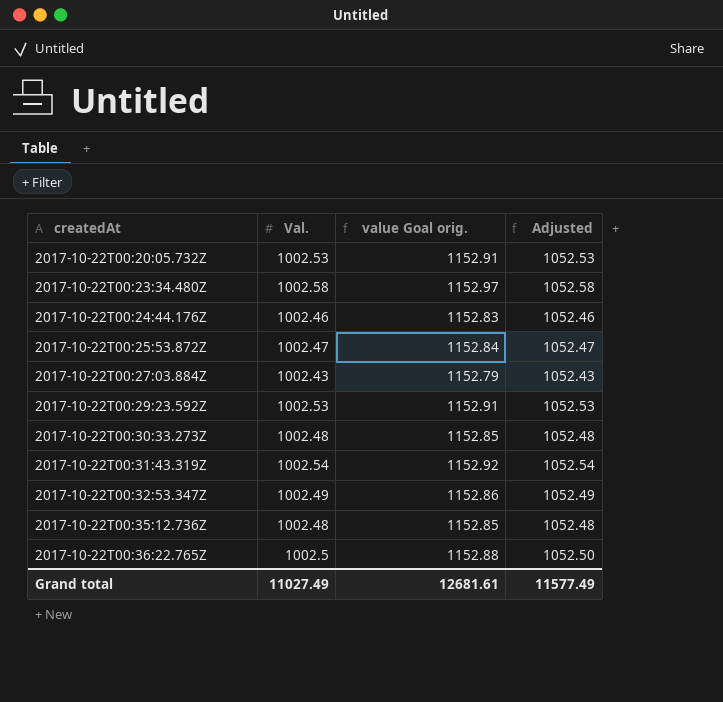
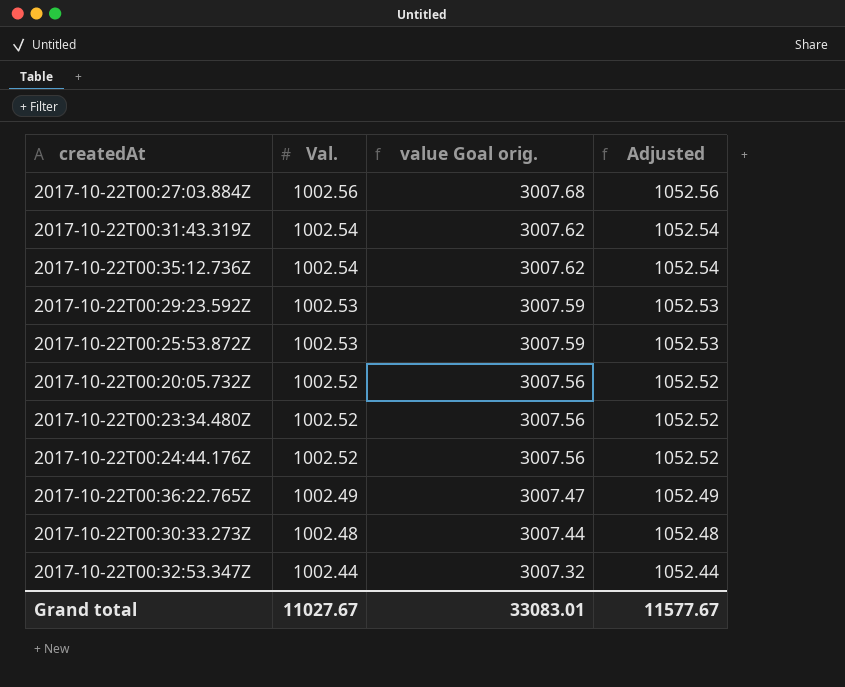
row order: createdAt ascending -> Val. descending
column value Goal orig. | formula: [Val.] * 1.15 -> [Val.] * 3
2017-10-22T00:27:03.884Z | Val.: 1002.43 -> 1002.56
2017-10-22T00:27:03.884Z | Adjusted: 1052.43 -> 1052.56
2017-10-22T00:35:12.736Z | Val.: 1002.48 -> 1002.54
2017-10-22T00:35:12.736Z | Adjusted: 1052.48 -> 1052.54
2017-10-22T00:25:53.872Z | Val.: 1002.47 -> 1002.53
2017-10-22T00:25:53.872Z | Adjusted: 1052.47 -> 1052.53
2017-10-22T00:20:05.732Z | Val.: 1002.53 -> 1002.52
2017-10-22T00:20:05.732Z | Adjusted: 1052.53 -> 1052.52
2017-10-22T00:23:34.480Z | Val.: 1002.58 -> 1002.52
2017-10-22T00:23:34.480Z | Adjusted: 1052.58 -> 1052.52
2017-10-22T00:24:44.176Z | Val.: 1002.46 -> 1002.52
2017-10-22T00:24:44.176Z | Adjusted: 1052.46 -> 1052.52
2017-10-22T00:36:22.765Z | Val.: 1002.5 -> 1002.49
2017-10-22T00:36:22.765Z | Adjusted: 1052.50 -> 1052.49
2017-10-22T00:32:53.347Z | Val.: 1002.49 -> 1002.44
2017-10-22T00:32:53.347Z | Adjusted: 1052.49 -> 1052.44
Grand total | Val.: 11027.49 -> 11027.67
Grand total | value Goal orig.: 12681.61 -> 33083.01
Grand total | Adjusted: 11577.49 -> 11577.67

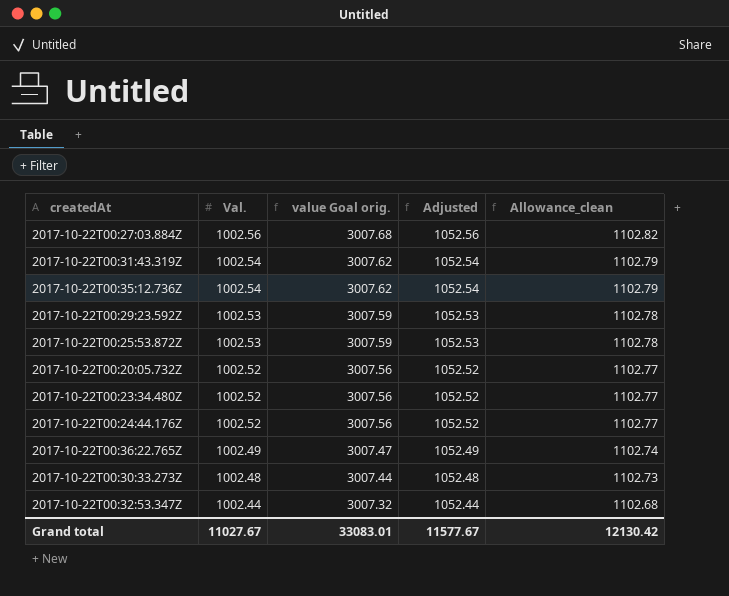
column Allowance_clean | formula: none -> [Val.] * 1.1

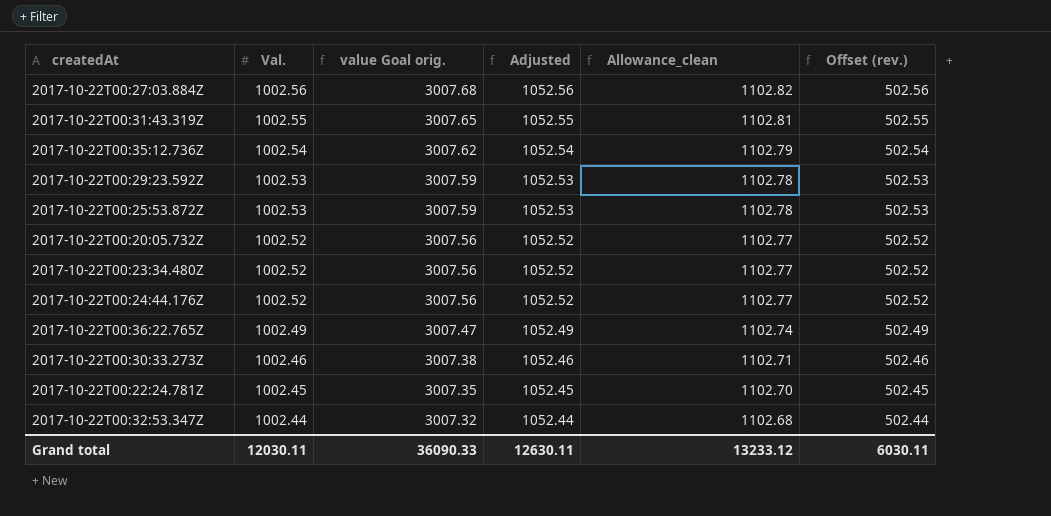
column Offset (rev.) | formula: none -> [Val.] - 500
2017-10-22T00:31:43.319Z | Val.: 1002.54 -> 1002.55
2017-10-22T00:31:43.319Z | value Goal orig.: 3007.62 -> 3007.65
2017-10-22T00:31:43.319Z | Adjusted: 1052.54 -> 1052.55
2017-10-22T00:31:43.319Z | Allowance_clean: 1102.79 -> 1102.81
2017-10-22T00:30:33.273Z | Val.: 1002.48 -> 1002.46
2017-10-22T00:30:33.273Z | value Goal orig.: 3007.44 -> 3007.38
2017-10-22T00:30:33.273Z | Adjusted: 1052.48 -> 1052.46
2017-10-22T00:30:33.273Z | Allowance_clean: 1102.73 -> 1102.71
row 2017-10-22T00:22:24.781Z: none -> 1002.45 | 3007.35 | 1052.45 | 1102.70 | 502.45
Grand total | Val.: 11027.67 -> 12030.11
Grand total | value Goal orig.: 33083.01 -> 36090.33
Grand total | Adjusted: 11577.67 -> 12630.11
Grand total | Allowance_clean: 12130.42 -> 13233.12

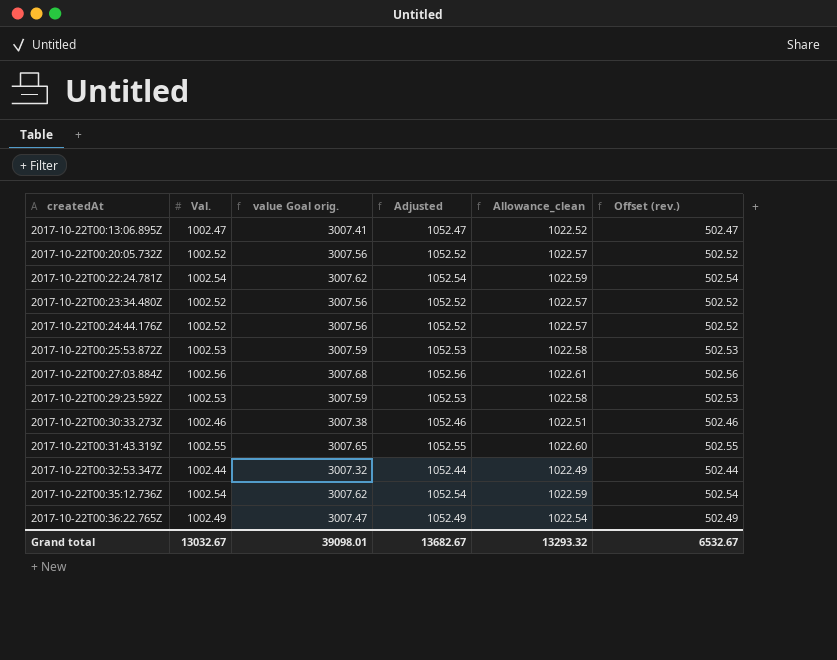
row order: Val. descending -> createdAt ascending
column Allowance_clean | formula: [Val.] * 1.1 -> [Val.] * 1.02
row 2017-10-22T00:13:06.895Z: none -> 1002.47 | 3007.41 | 1052.47 | 1022.52 | 502.47
2017-10-22T00:22:24.781Z | Val.: 1002.45 -> 1002.54
2017-10-22T00:22:24.781Z | value Goal orig.: 3007.35 -> 3007.62
2017-10-22T00:22:24.781Z | Adjusted: 1052.45 -> 1052.54
2017-10-22T00:22:24.781Z | Offset (rev.): 502.45 -> 502.54
Grand total | Val.: 12030.11 -> 13032.67
Grand total | value Goal orig.: 36090.33 -> 39098.01
Grand total | Adjusted: 12630.11 -> 13682.67
Grand total | Allowance_clean: 13233.12 -> 13293.32
Grand total | Offset (rev.): 6030.11 -> 6532.67

